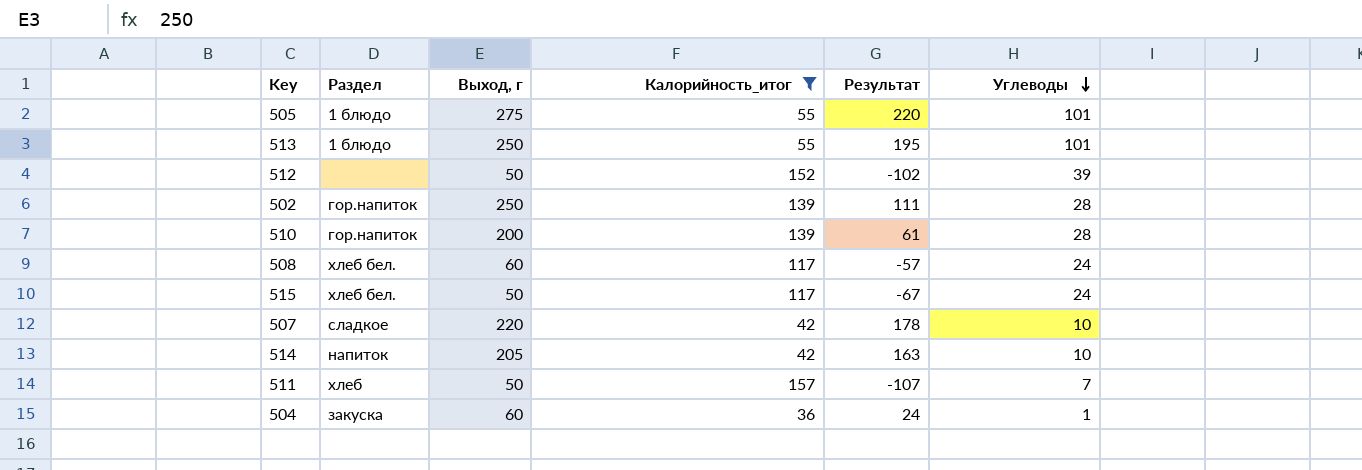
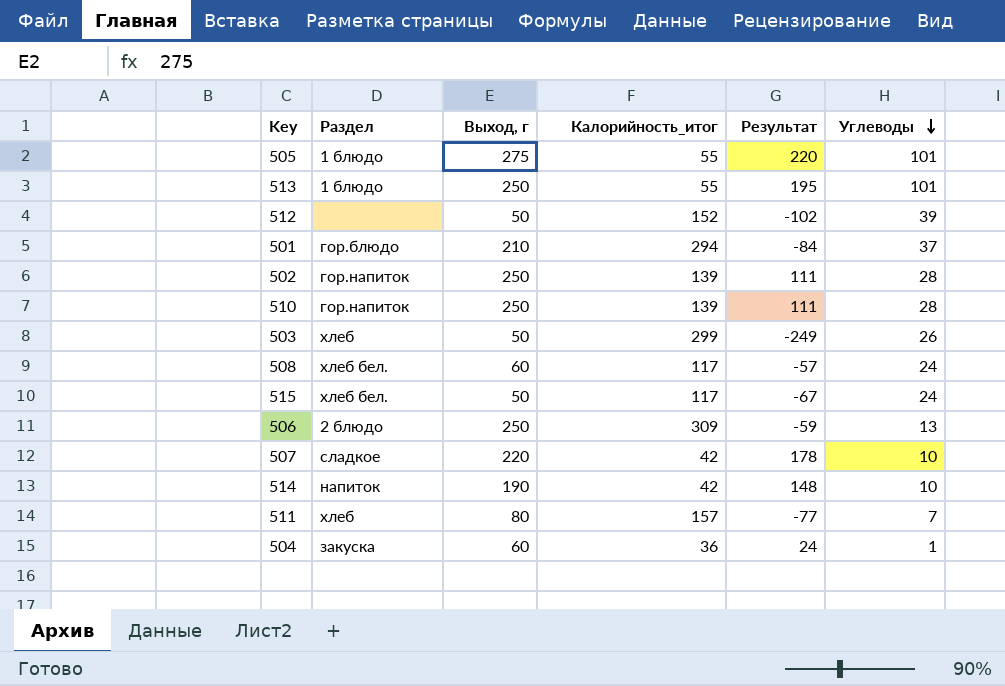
filter: Калорийность_итог <= 157 -> none
510 | Выход, г: 200 -> 250
510 | Результат: 61 -> 111
514 | Выход, г: 205 -> 190
514 | Результат: 163 -> 148
511 | Выход, г: 50 -> 80
511 | Результат: -107 -> -77

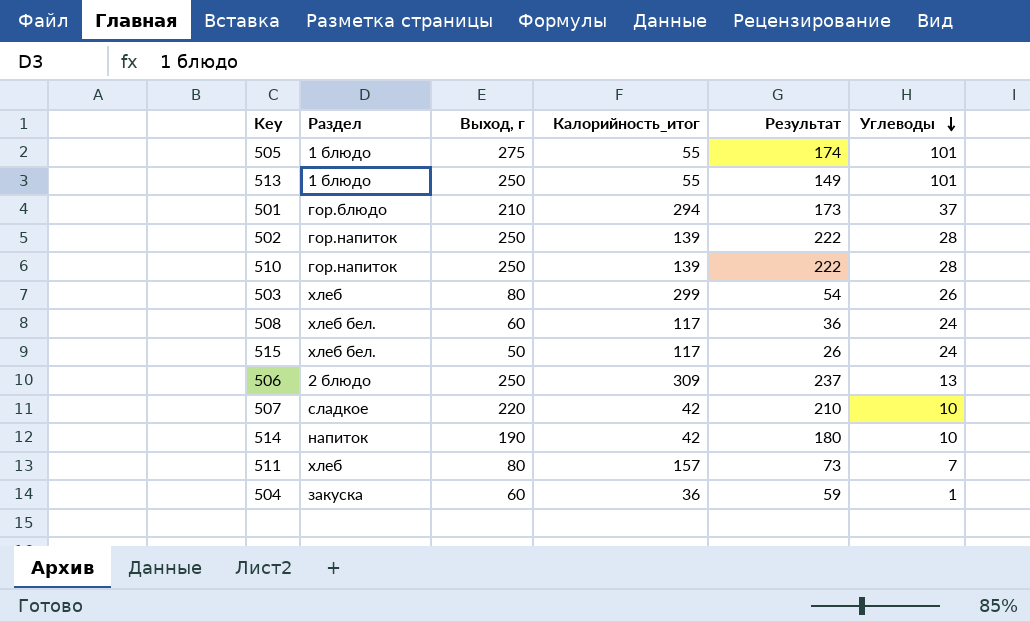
column Результат | formula: [Выход, г] - [Калорийность_итог] -> [Выход, г] - [Углеводы]
row 512: none | 50 | 152 | -102 | 39 -> none
503 | Выход, г: 50 -> 80

